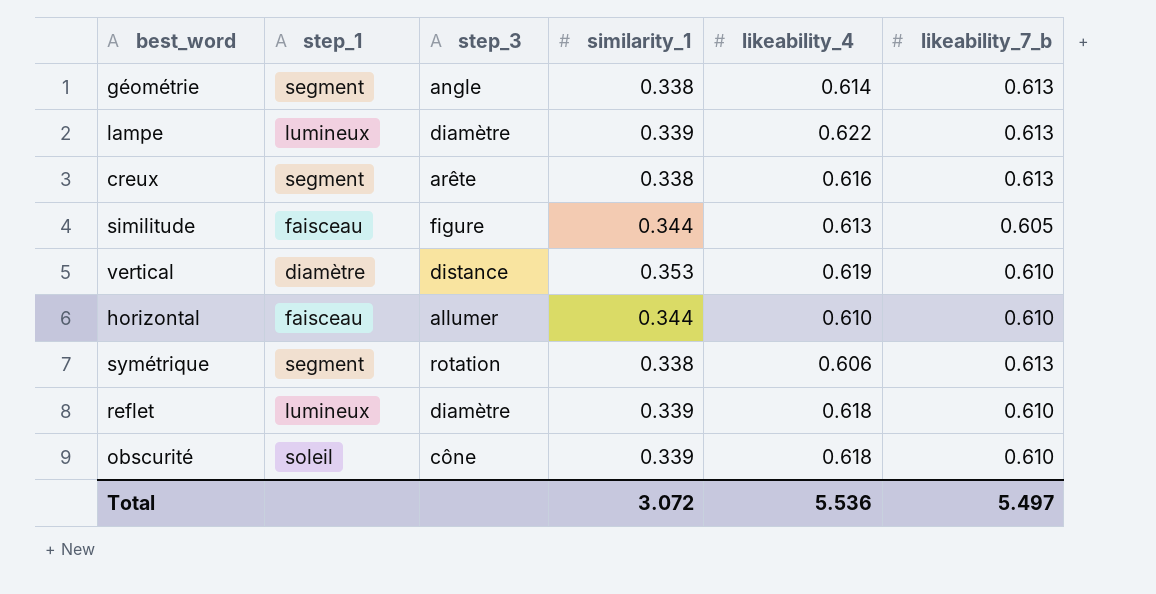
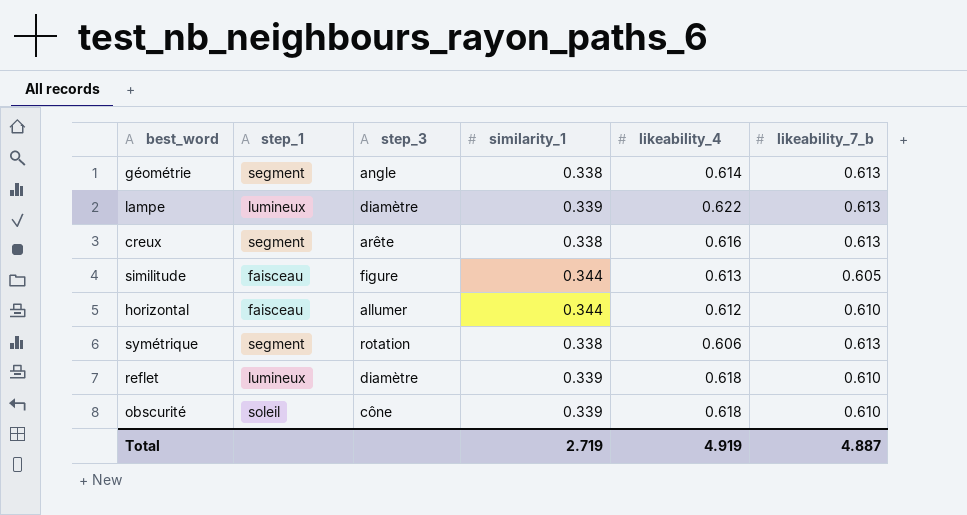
row vertical: diamètre | distance | 0.353 | 0.619 | 0.610 -> none
horizontal | likeability_4: 0.610 -> 0.612
Total | similarity_1: 3.072 -> 2.719
Total | likeability_4: 5.536 -> 4.919
Total | likeability_7_b: 5.497 -> 4.887

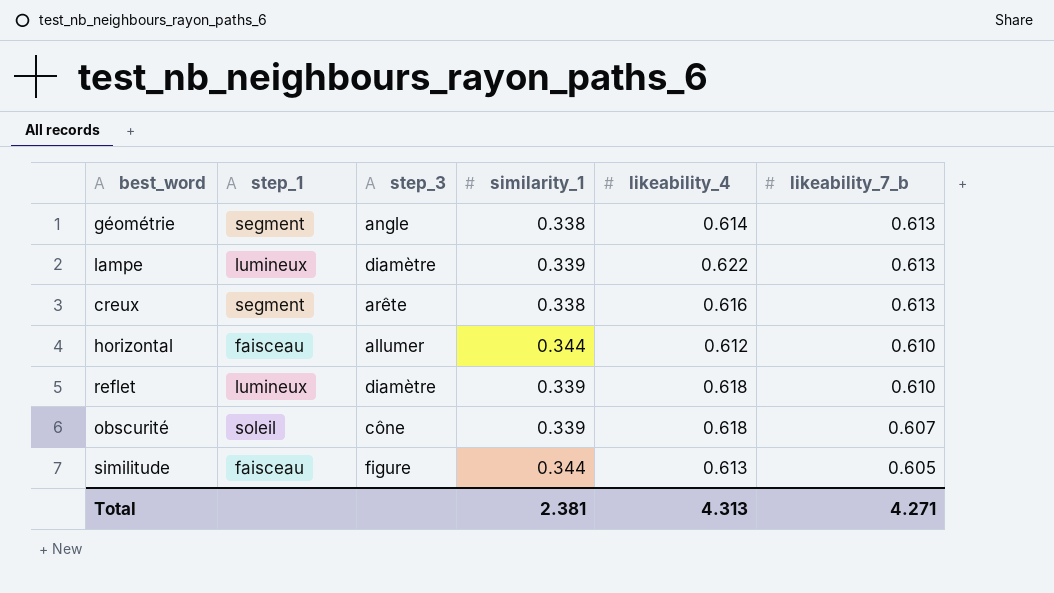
row order: none -> likeability_7_b descending
row symétrique: segment | rotation | 0.338 | 0.606 | 0.613 -> none
obscurité | likeability_7_b: 0.610 -> 0.607
Total | similarity_1: 2.719 -> 2.381
Total | likeability_4: 4.919 -> 4.313
Total | likeability_7_b: 4.887 -> 4.271

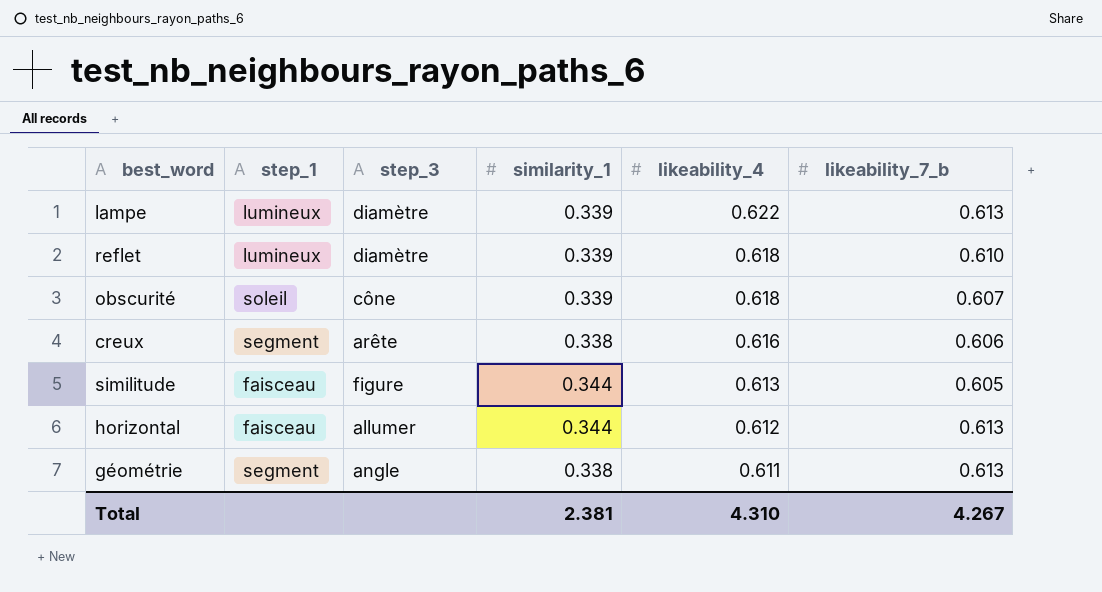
row order: likeability_7_b descending -> likeability_4 descending
creux | likeability_7_b: 0.613 -> 0.606
horizontal | likeability_7_b: 0.610 -> 0.613
géométrie | likeability_4: 0.614 -> 0.611
Total | likeability_4: 4.313 -> 4.310
Total | likeability_7_b: 4.271 -> 4.267

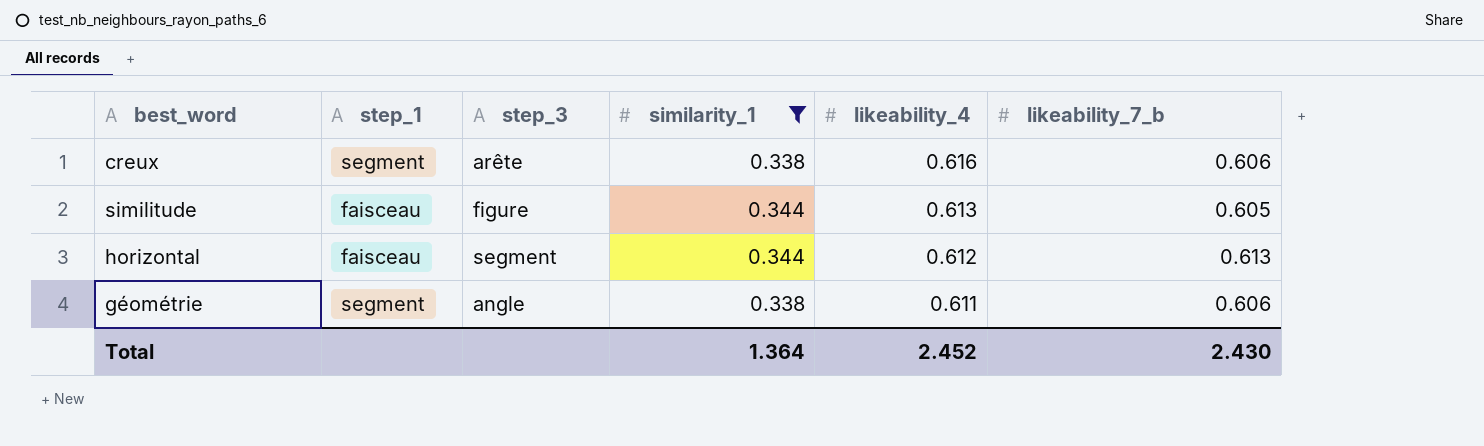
filter: none -> similarity_1 != 0.339
horizontal | step_3: allumer -> segment
géométrie | likeability_7_b: 0.613 -> 0.606
Total | similarity_1: 2.381 -> 1.364
Total | likeability_4: 4.310 -> 2.452
Total | likeability_7_b: 4.267 -> 2.430

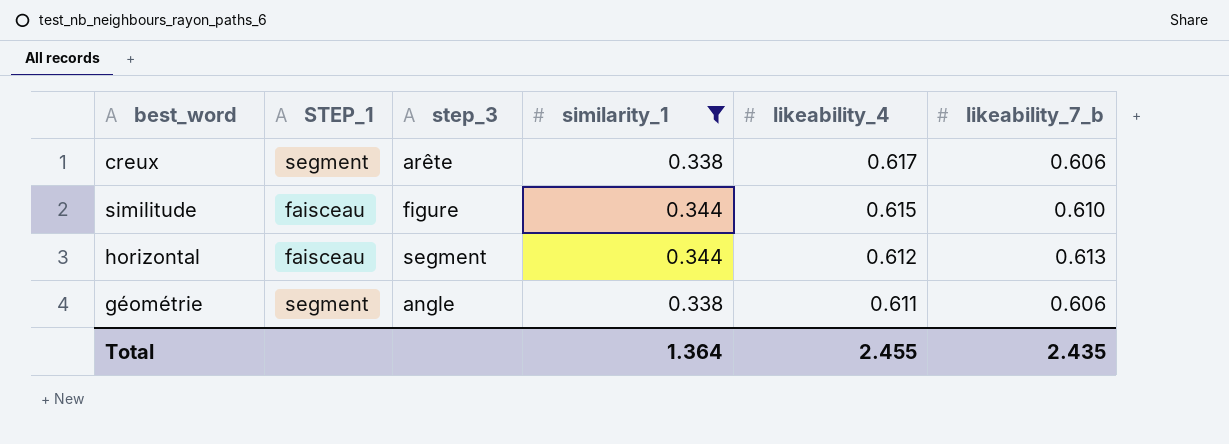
column name: step_1 -> STEP_1
creux | likeability_4: 0.616 -> 0.617
similitude | likeability_4: 0.613 -> 0.615
similitude | likeability_7_b: 0.605 -> 0.610
Total | likeability_4: 2.452 -> 2.455
Total | likeability_7_b: 2.430 -> 2.435

